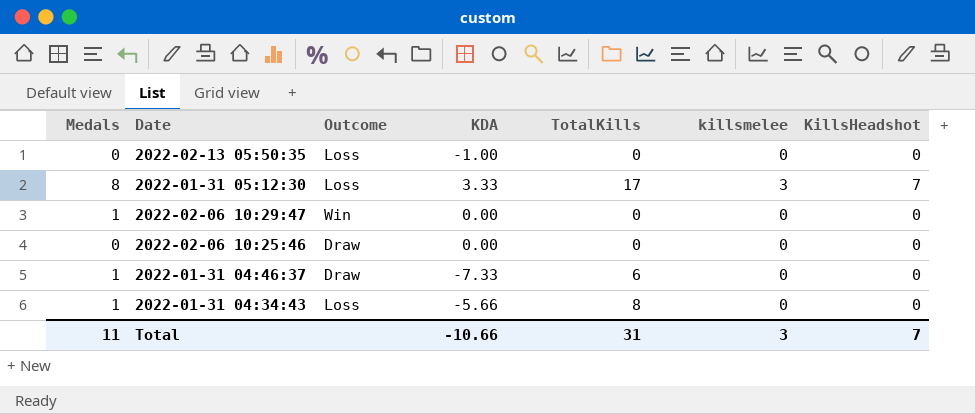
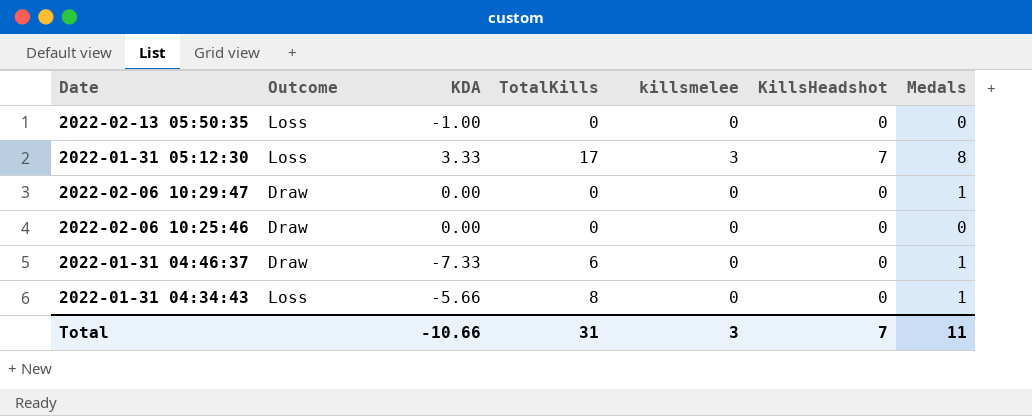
column Medals | position: 1 -> 7
2022-02-06 10:29:47 | Outcome: Win -> Draw

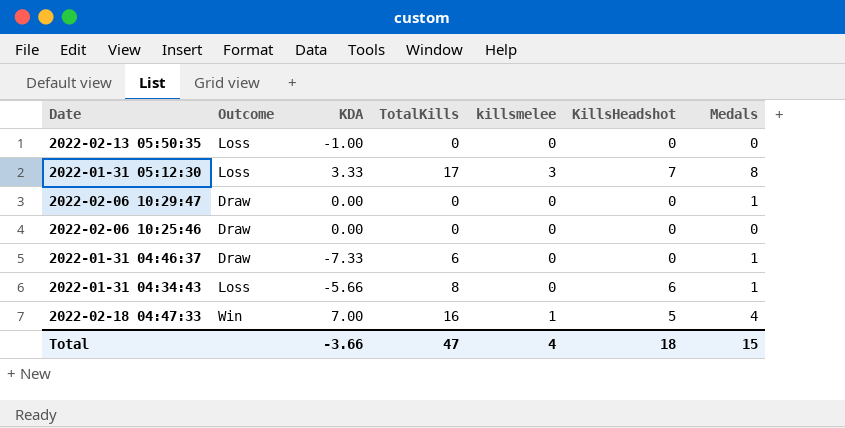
2022-01-31 04:34:43 | KillsHeadshot: 0 -> 6
row 2022-02-18 04:47:33: none -> Win | 7.00 | 16 | 1 | 5 | 4
Total | KDA: -10.66 -> -3.66
Total | TotalKills: 31 -> 47
Total | killsmelee: 3 -> 4
Total | KillsHeadshot: 7 -> 18
Total | Medals: 11 -> 15

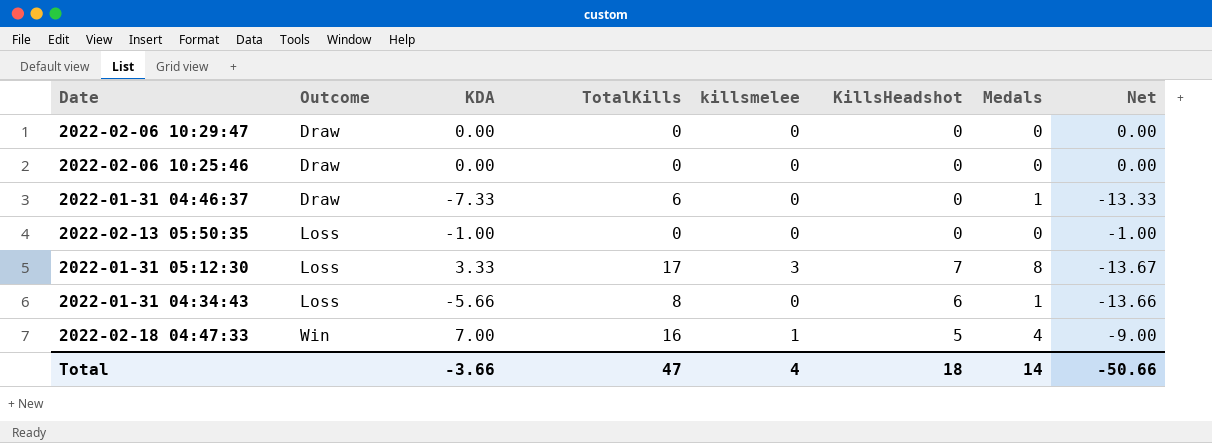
row order: none -> Outcome ascending
column Net | formula: none -> [KDA] - [TotalKills]
2022-02-06 10:29:47 | Medals: 1 -> 0
Total | Medals: 15 -> 14

